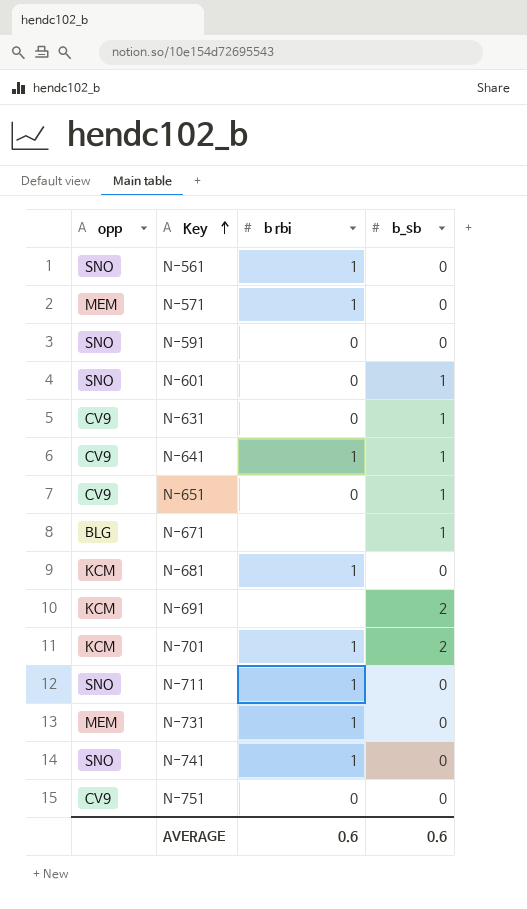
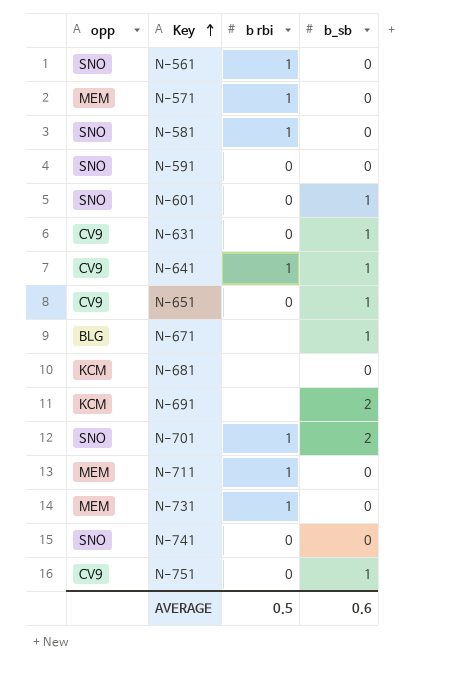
row N-581: none -> SNO | 1 | 0
N-681 | b rbi: 1 -> none
N-701 | opp: KCM -> SNO
N-711 | opp: SNO -> MEM
N-741 | b rbi: 1 -> 0
N-751 | b_sb: 0 -> 1
AVERAGE | b rbi: 0.6 -> 0.5

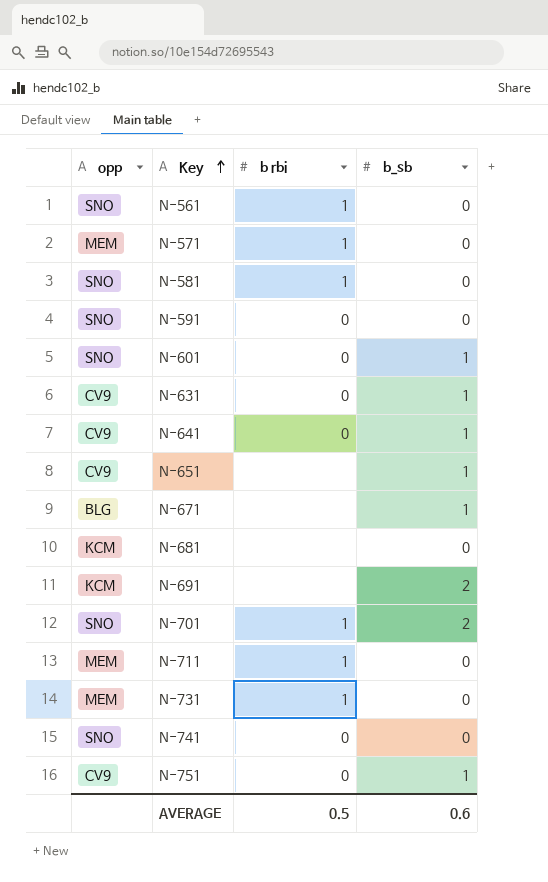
N-641 | b rbi: 1 -> 0
N-651 | b rbi: 0 -> none

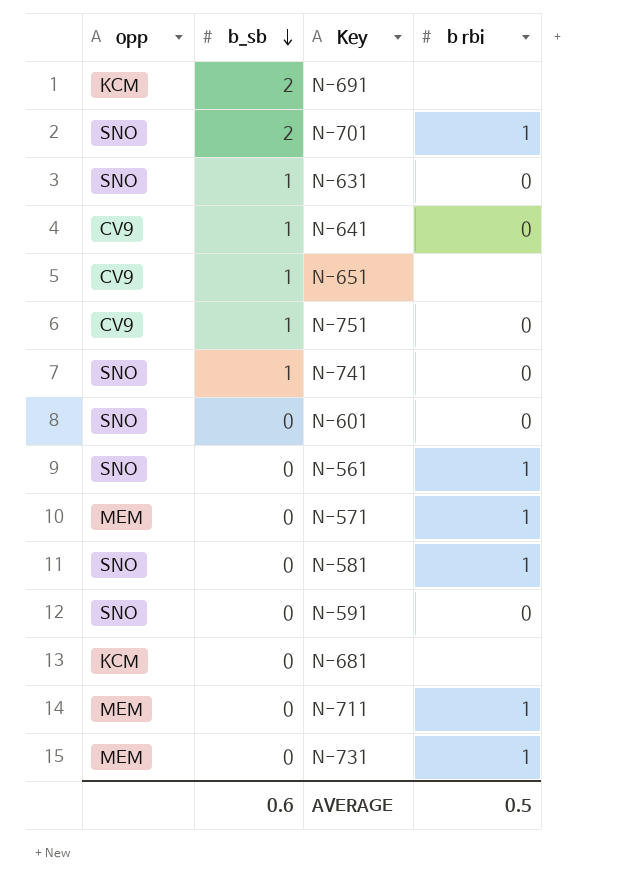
row order: Key ascending -> b_sb descending
column b_sb | position: 4 -> 2
row N-671: BLG | none | 1 -> none
N-631 | opp: CV9 -> SNO
N-741 | b_sb: 0 -> 1
N-601 | b_sb: 1 -> 0

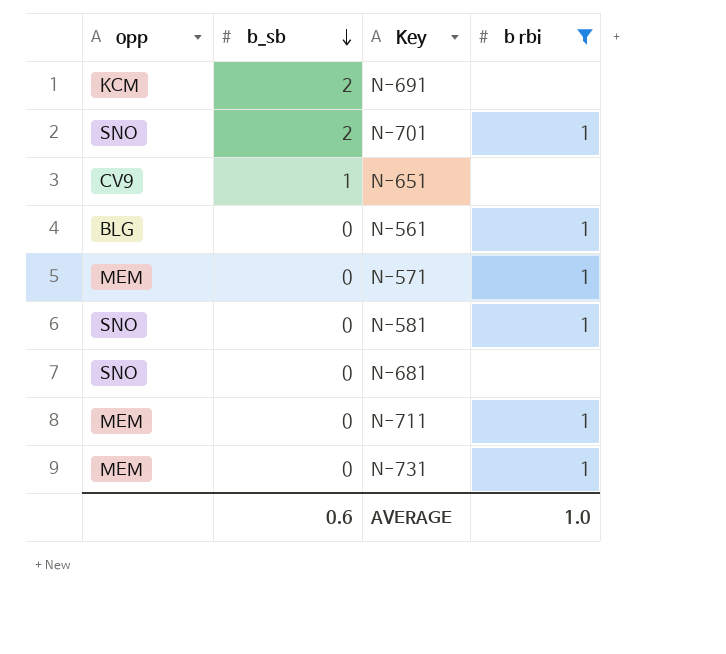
filter: none -> b rbi != 0
N-561 | opp: SNO -> BLG
N-681 | opp: KCM -> SNO
AVERAGE | b rbi: 0.5 -> 1.0

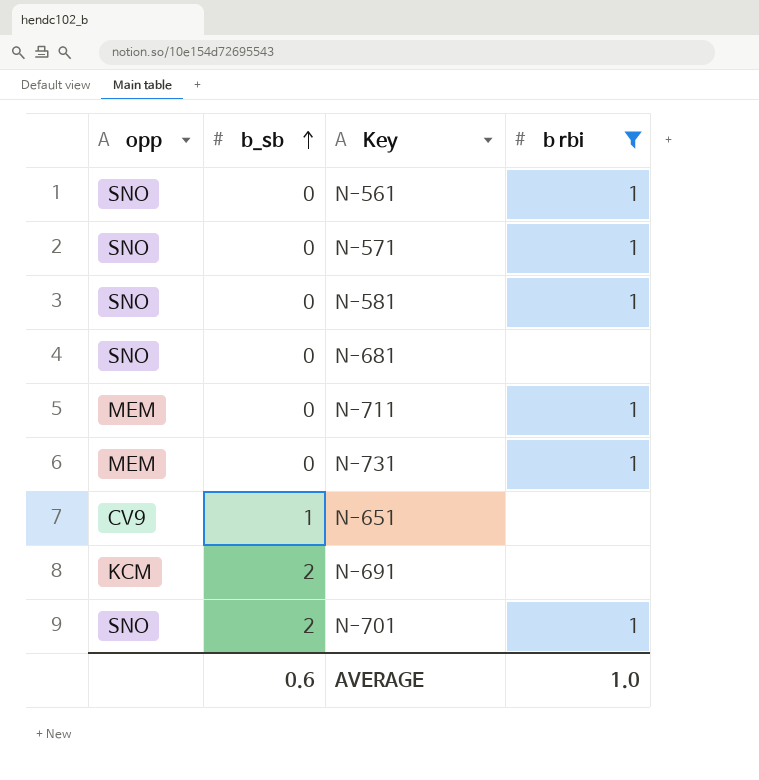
row order: b_sb descending -> b_sb ascending
N-561 | opp: BLG -> SNO
N-571 | opp: MEM -> SNO

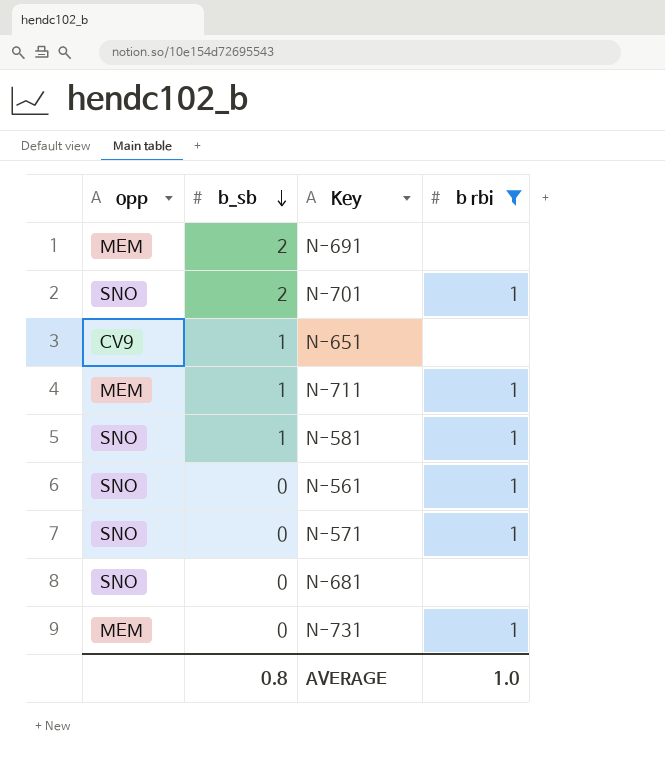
row order: b_sb ascending -> b_sb descending
N-691 | opp: KCM -> MEM
N-711 | b_sb: 0 -> 1
N-581 | b_sb: 0 -> 1
AVERAGE | b_sb: 0.6 -> 0.8

